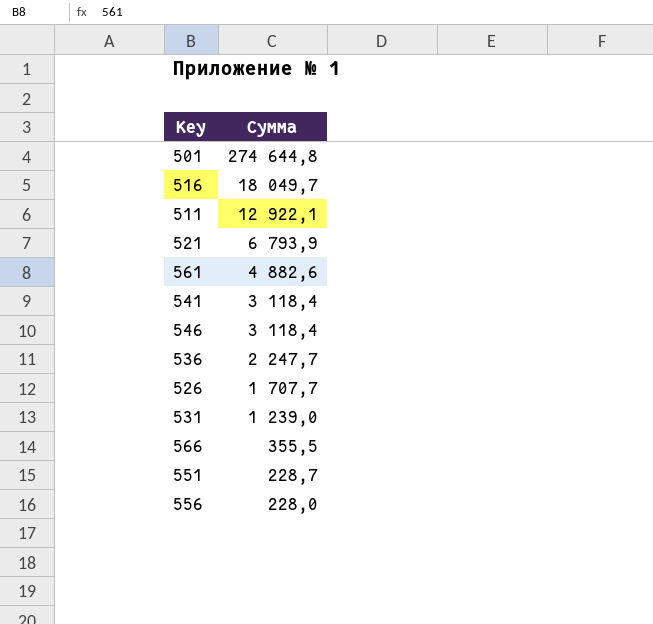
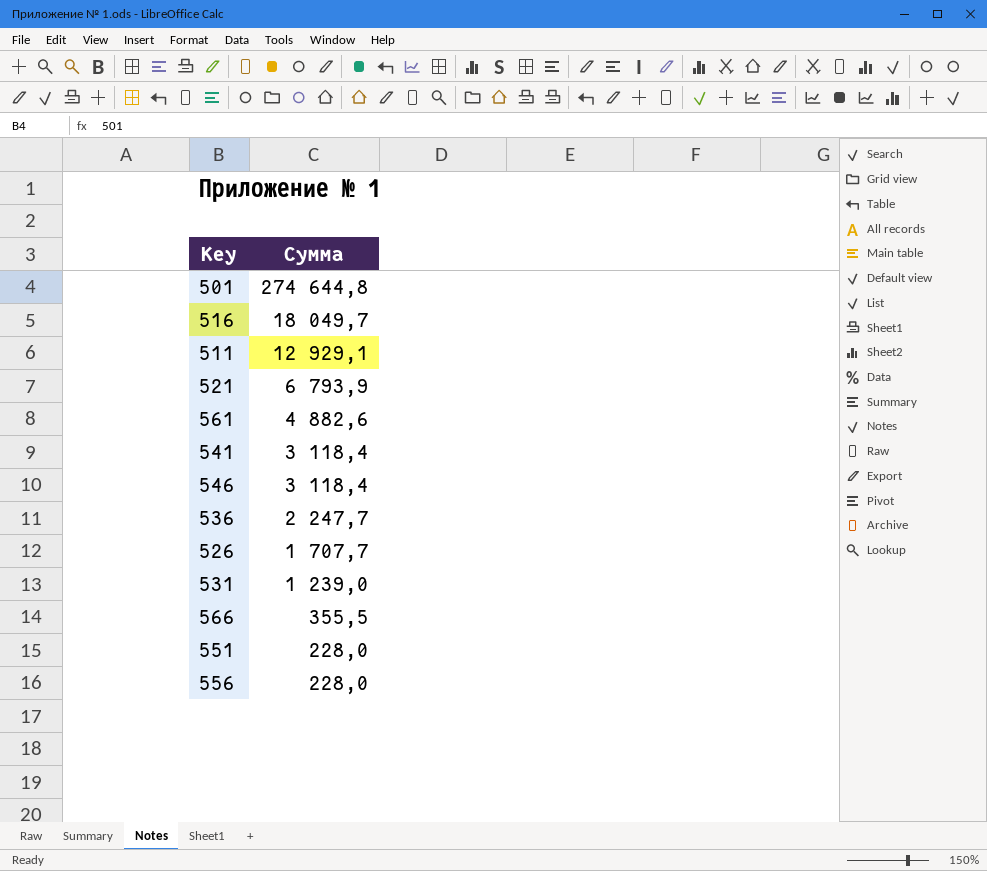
511 | Сумма: 12 922,1 -> 12 929,1
551 | Сумма: 228,7 -> 228,0

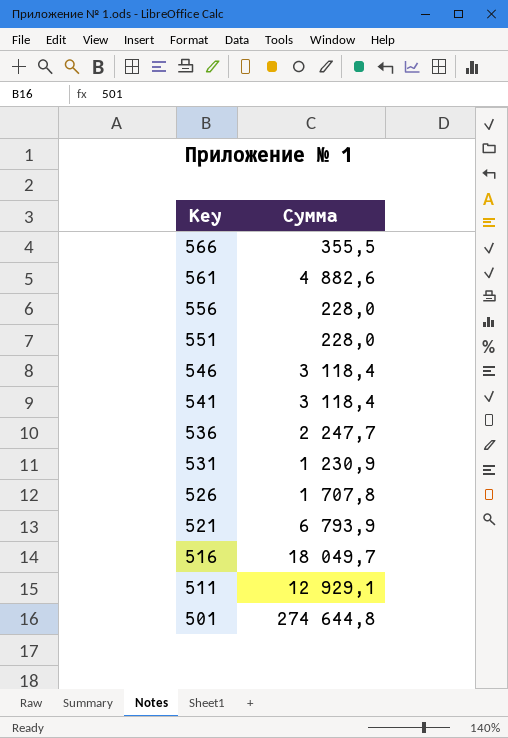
row order: Сумма descending -> Key descending
531 | Сумма: 1 239,0 -> 1 230,9
526 | Сумма: 1 707,7 -> 1 707,8

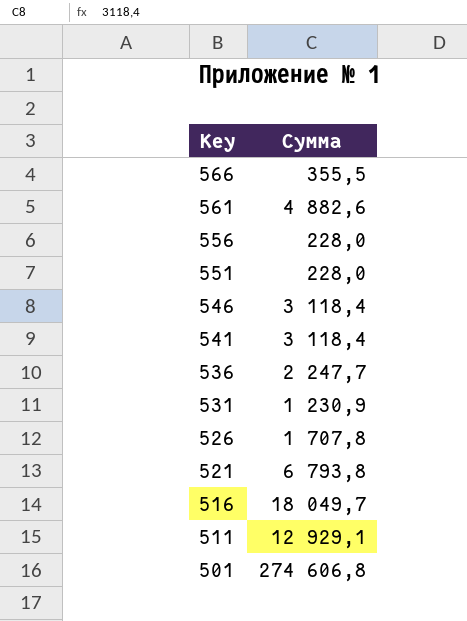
521 | Сумма: 6 793,9 -> 6 793,8
501 | Сумма: 274 644,8 -> 274 606,8

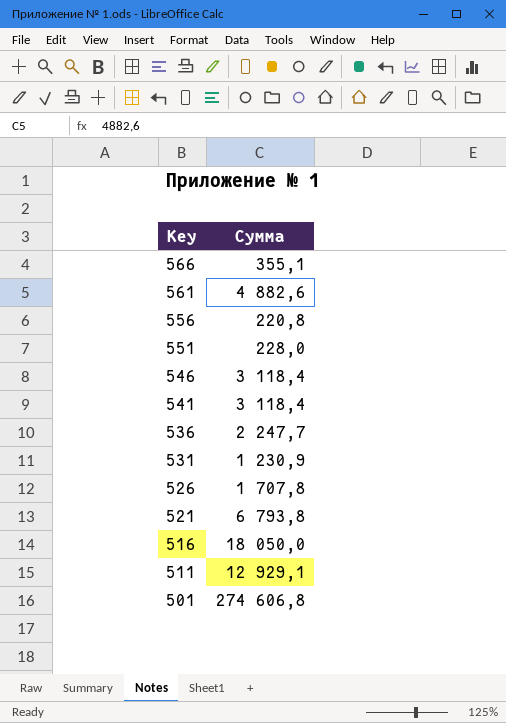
566 | Сумма: 355,5 -> 355,1
556 | Сумма: 228,0 -> 220,8
516 | Сумма: 18 049,7 -> 18 050,0

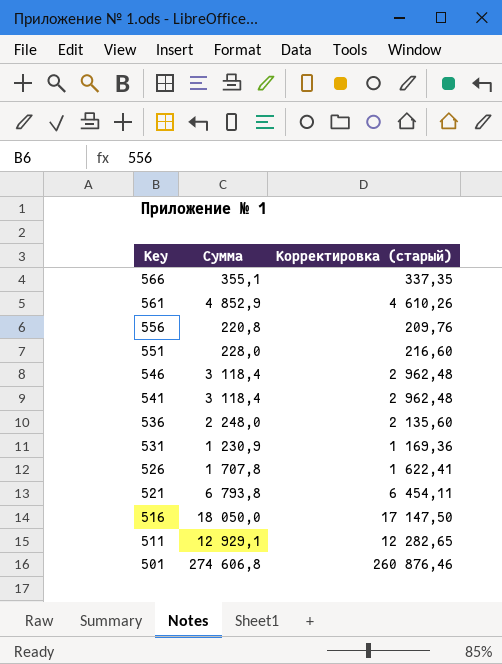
column Корректировка (старый) | formula: none -> [Сумма] * 0,95
561 | Сумма: 4 882,6 -> 4 852,9
536 | Сумма: 2 247,7 -> 2 248,0

